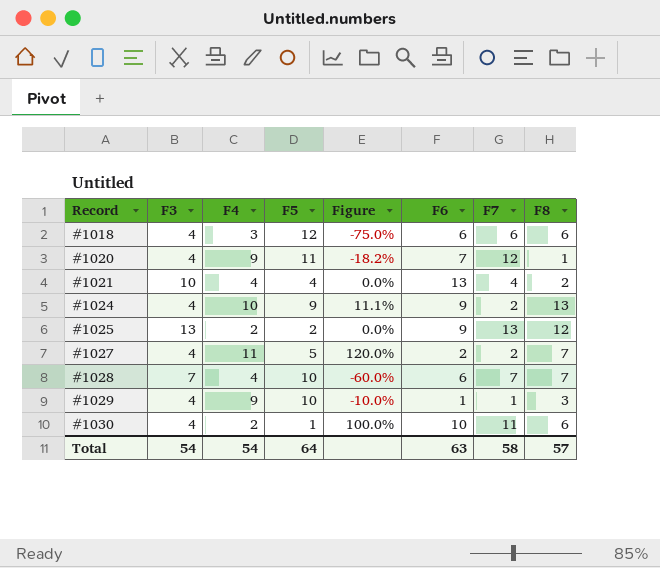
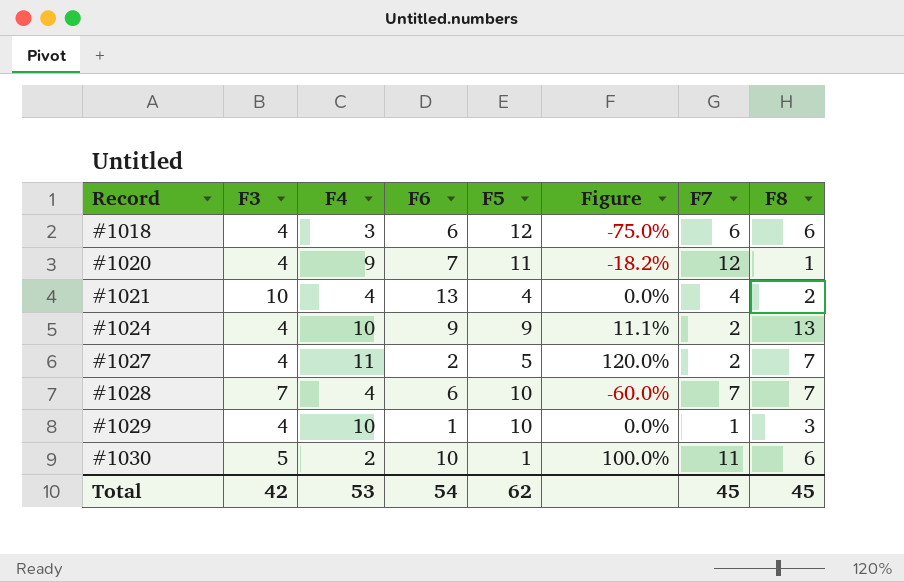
column F6 | position: 6 -> 4
row #1025: 13 | 2 | 2 | 0.0% | 9 | 13 | 12 -> none
#1029 | F4: 9 -> 10
#1029 | Figure: -10.0% -> 0.0%
#1030 | F3: 4 -> 5
Total | F3: 54 -> 42
Total | F4: 54 -> 53
Total | F6: 63 -> 54
Total | F5: 64 -> 62
Total | F7: 58 -> 45
Total | F8: 57 -> 45

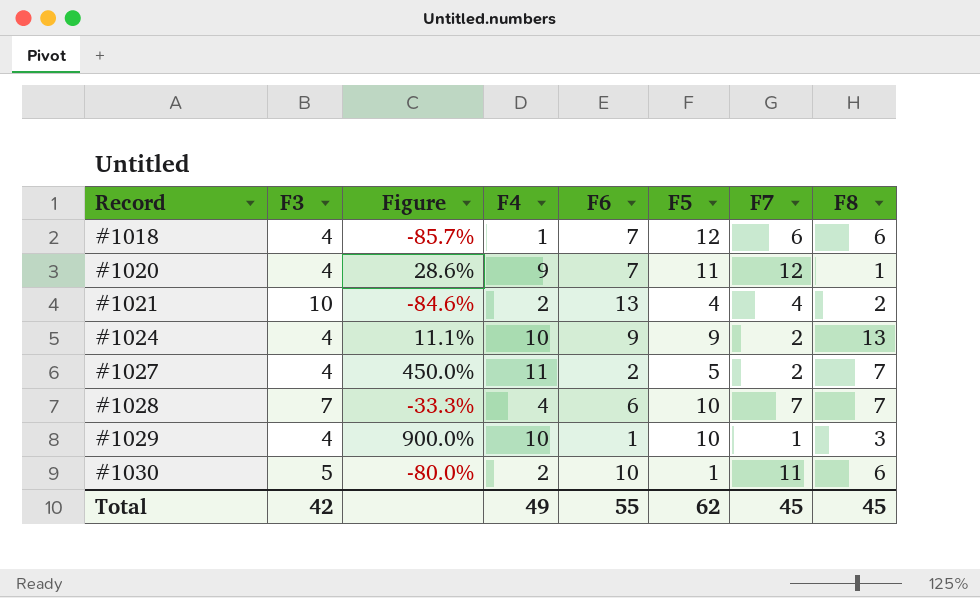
column Figure | formula: ([F4] - [F5]) / [F5] -> ([F4] - [F6]) / [F6]
column Figure | position: 6 -> 3
#1018 | F4: 3 -> 1
#1018 | F6: 6 -> 7
#1021 | F4: 4 -> 2
Total | F4: 53 -> 49
Total | F6: 54 -> 55

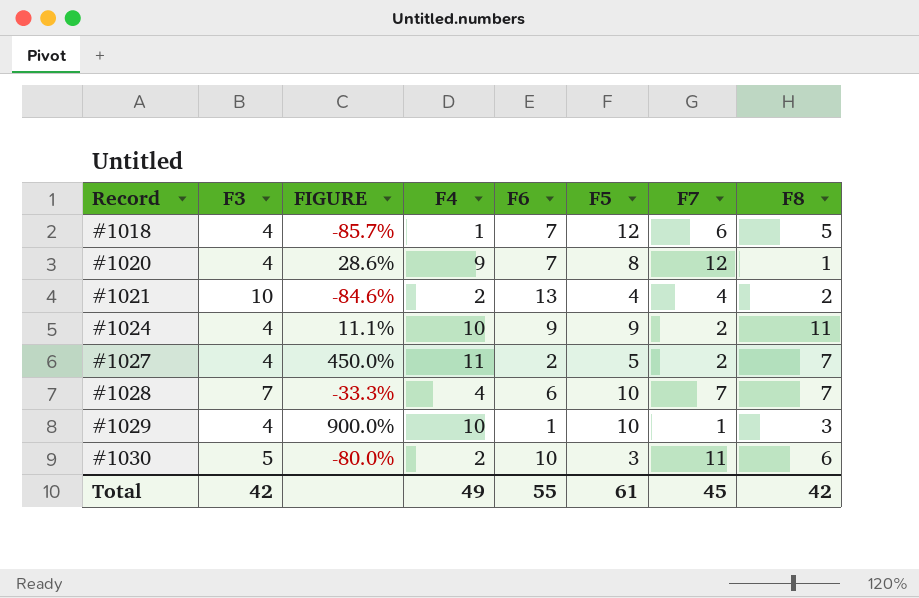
column name: Figure -> FIGURE
#1018 | F8: 6 -> 5
#1020 | F5: 11 -> 8
#1024 | F8: 13 -> 11
#1030 | F5: 1 -> 3
Total | F5: 62 -> 61
Total | F8: 45 -> 42

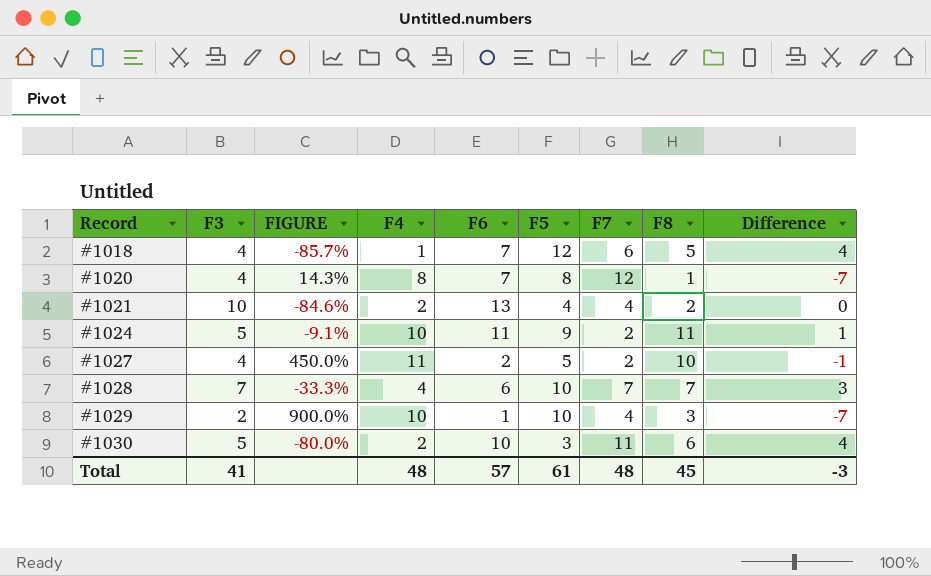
column Difference | formula: none -> [F8] - [F4]
#1020 | FIGURE: 28.6% -> 14.3%
#1020 | F4: 9 -> 8
#1024 | F3: 4 -> 5
#1024 | FIGURE: 11.1% -> -9.1%
#1024 | F6: 9 -> 11
#1027 | F8: 7 -> 10
#1029 | F3: 4 -> 2
#1029 | F7: 1 -> 4
Total | F3: 42 -> 41
Total | F4: 49 -> 48
Total | F6: 55 -> 57
Total | F7: 45 -> 48
Total | F8: 42 -> 45

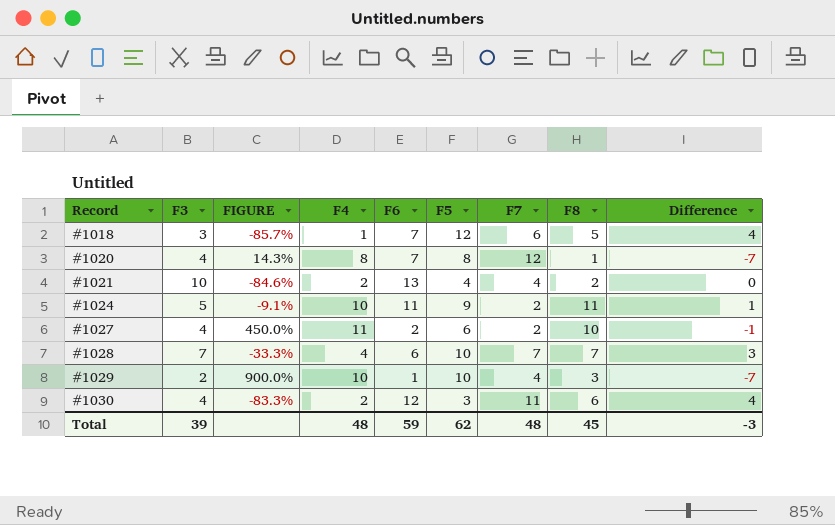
#1018 | F3: 4 -> 3
#1027 | F5: 5 -> 6
#1030 | F3: 5 -> 4
#1030 | FIGURE: -80.0% -> -83.3%
#1030 | F6: 10 -> 12
Total | F3: 41 -> 39
Total | F6: 57 -> 59
Total | F5: 61 -> 62

